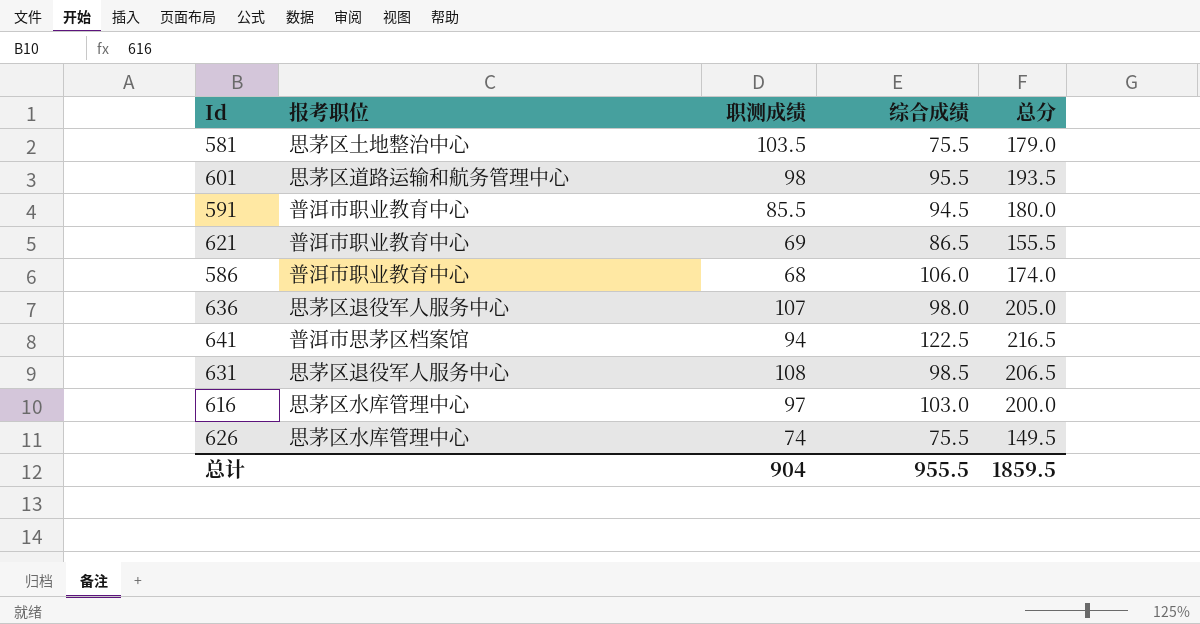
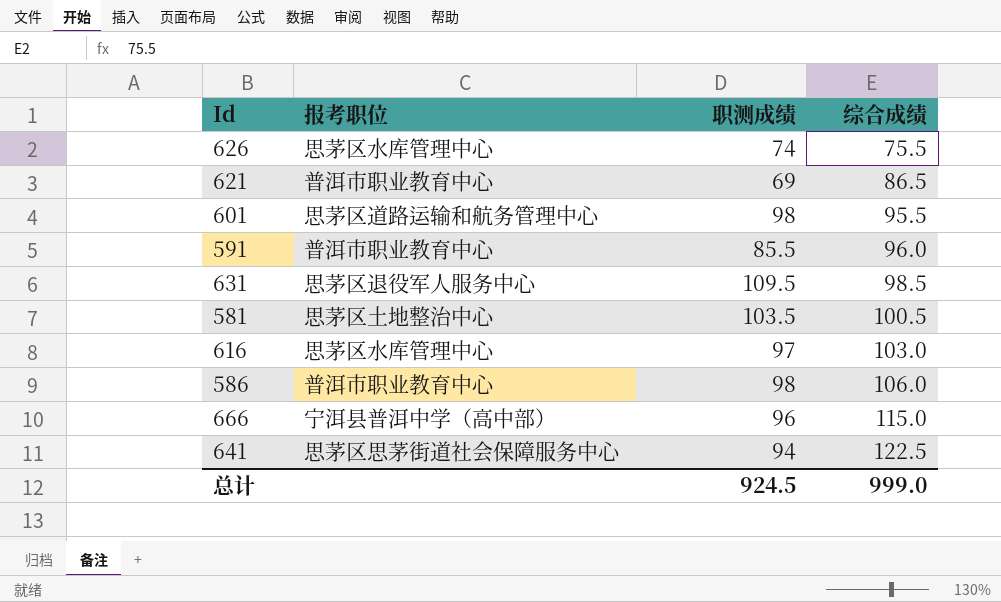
row order: none -> 综合成绩 ascending
column 总分 | formula: [职测成绩] + [综合成绩] -> none
row 636: 思茅区退役军人服务中心 | 107 | 98.0 | 205.0 -> none
591 | 综合成绩: 94.5 -> 96.0
631 | 职测成绩: 108 -> 109.5
581 | 综合成绩: 75.5 -> 100.5
586 | 职测成绩: 68 -> 98
row 666: none -> 宁洱县普洱中学（高中部） | 96 | 115.0
641 | 报考职位: 普洱市思茅区档案馆 -> 思茅区思茅街道社会保障服务中心
总计 | 职测成绩: 904 -> 924.5
总计 | 综合成绩: 955.5 -> 999.0

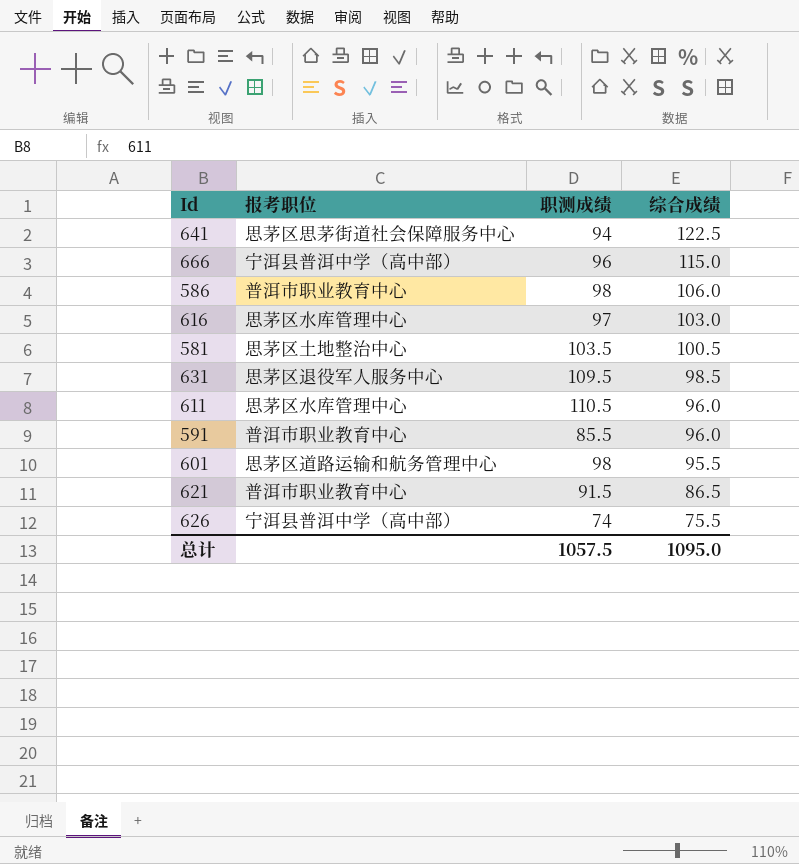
row order: 综合成绩 ascending -> 综合成绩 descending
row 611: none -> 思茅区水库管理中心 | 110.5 | 96.0
621 | 职测成绩: 69 -> 91.5
626 | 报考职位: 思茅区水库管理中心 -> 宁洱县普洱中学（高中部）
总计 | 职测成绩: 924.5 -> 1057.5
总计 | 综合成绩: 999.0 -> 1095.0

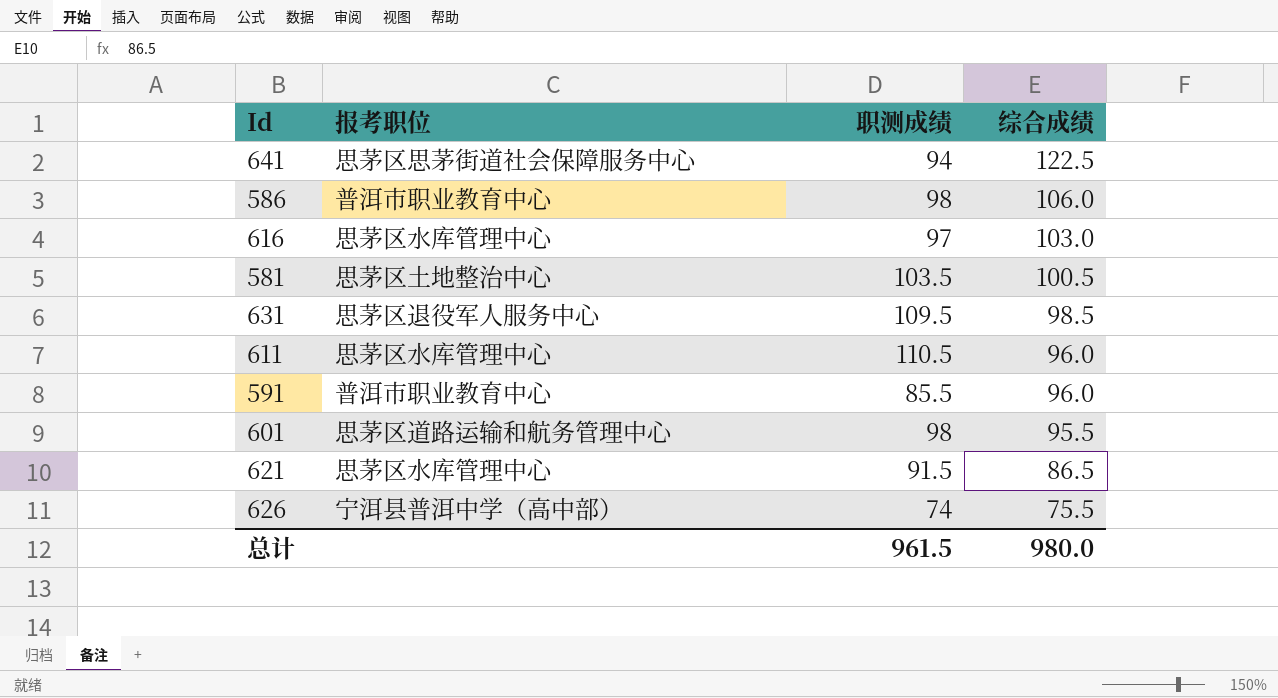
row 666: 宁洱县普洱中学（高中部） | 96 | 115.0 -> none
621 | 报考职位: 普洱市职业教育中心 -> 思茅区水库管理中心
总计 | 职测成绩: 1057.5 -> 961.5
总计 | 综合成绩: 1095.0 -> 980.0

